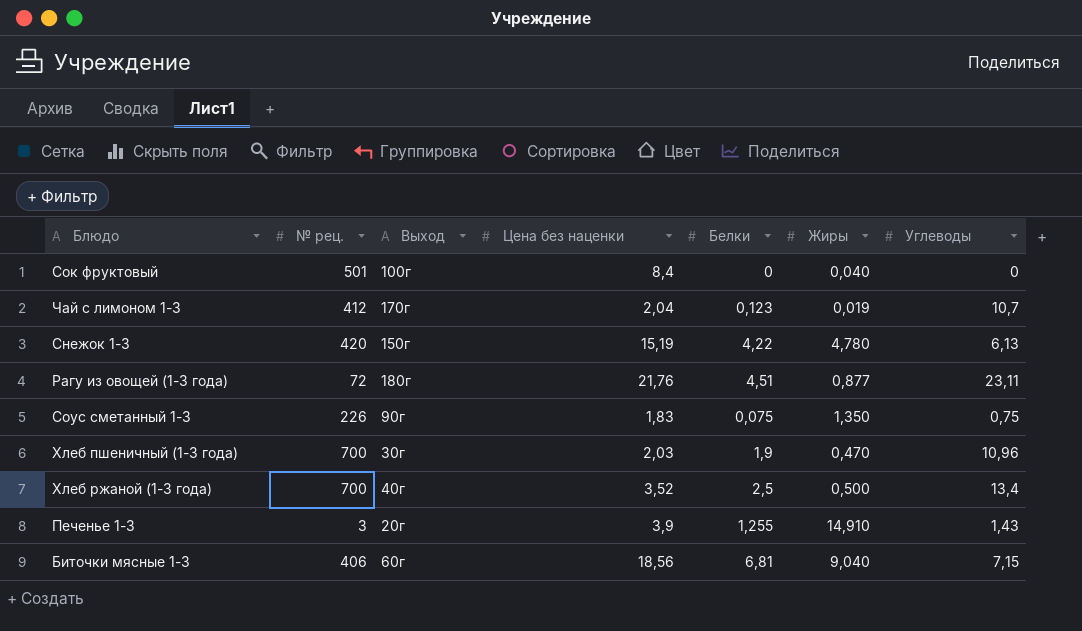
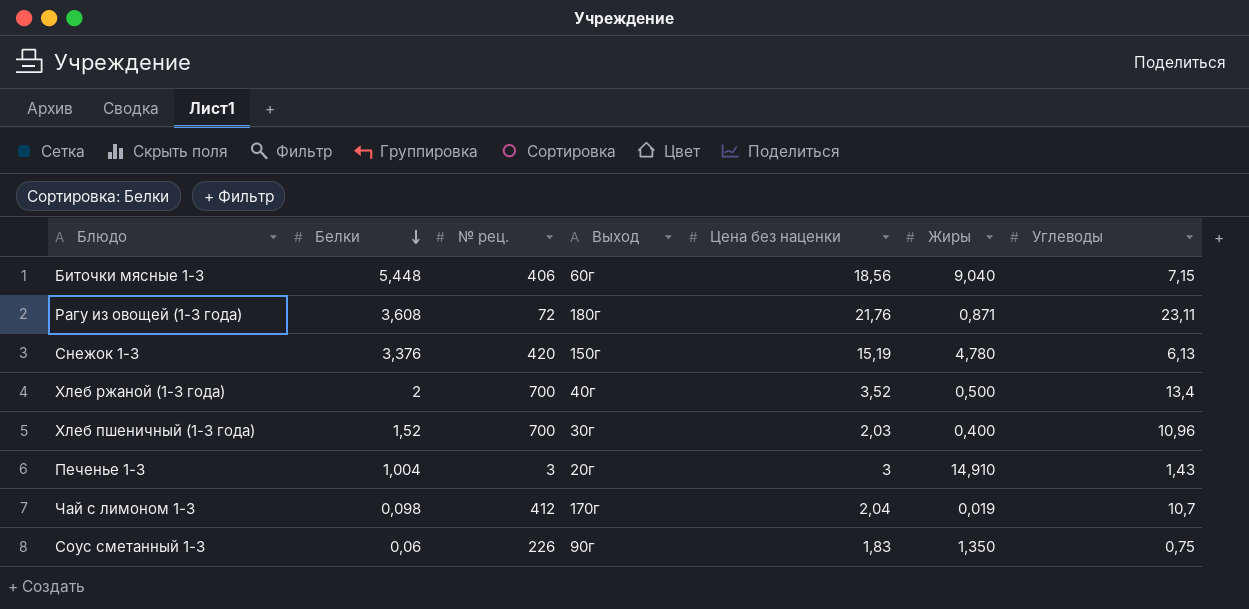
row order: none -> Белки descending
column Белки | position: 5 -> 2
row Сок фруктовый: 501 | 100г | 8,4 | 0 | 0,040 | 0 -> none
Биточки мясные 1-3 | Белки: 6,81 -> 5,448
Рагу из овощей (1-3 года) | Белки: 4,51 -> 3,608
Рагу из овощей (1-3 года) | Жиры: 0,877 -> 0,871
Снежок 1-3 | Белки: 4,22 -> 3,376
Хлеб ржаной (1-3 года) | Белки: 2,5 -> 2
Хлеб пшеничный (1-3 года) | Белки: 1,9 -> 1,52
Хлеб пшеничный (1-3 года) | Жиры: 0,470 -> 0,400
Печенье 1-3 | Белки: 1,255 -> 1,004
Печенье 1-3 | Цена без наценки: 3,9 -> 3
Чай с лимоном 1-3 | Белки: 0,123 -> 0,098
Соус сметанный 1-3 | Белки: 0,075 -> 0,06

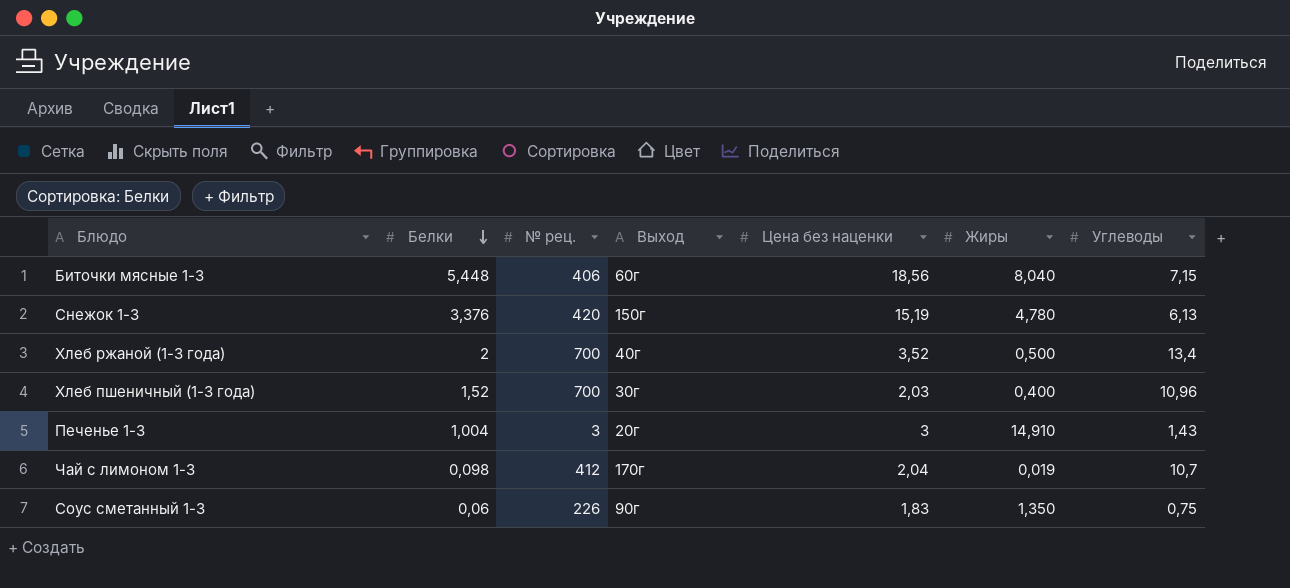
row Рагу из овощей (1-3 года): 3,608 | 72 | 180г | 21,76 | 0,871 | 23,11 -> none
Биточки мясные 1-3 | Жиры: 9,040 -> 8,040

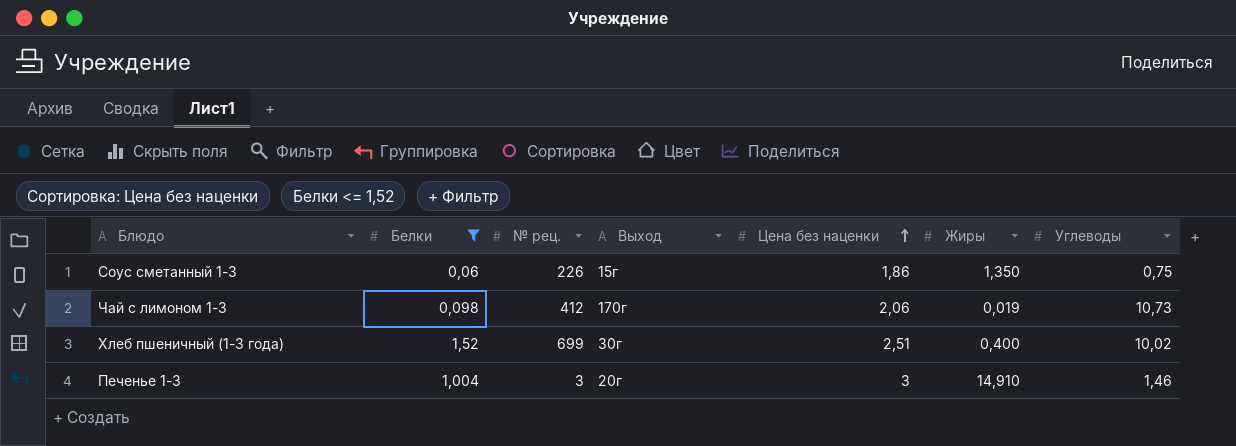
filter: none -> Белки <= 1,52
row order: Белки descending -> Цена без наценки ascending
Соус сметанный 1-3 | Выход: 90г -> 15г
Соус сметанный 1-3 | Цена без наценки: 1,83 -> 1,86
Чай с лимоном 1-3 | Цена без наценки: 2,04 -> 2,06
Чай с лимоном 1-3 | Углеводы: 10,7 -> 10,73
Хлеб пшеничный (1-3 года) | № рец.: 700 -> 699
Хлеб пшеничный (1-3 года) | Цена без наценки: 2,03 -> 2,51
Хлеб пшеничный (1-3 года) | Углеводы: 10,96 -> 10,02
Печенье 1-3 | Углеводы: 1,43 -> 1,46

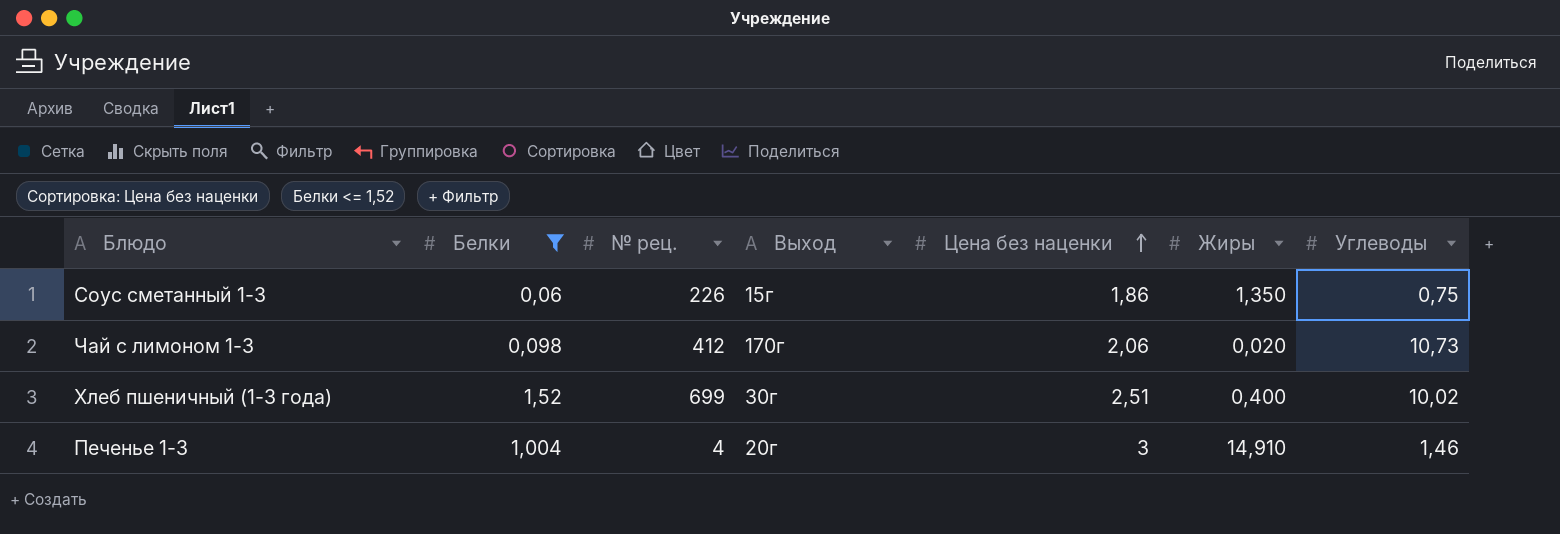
Чай с лимоном 1-3 | Жиры: 0,019 -> 0,020
Печенье 1-3 | № рец.: 3 -> 4

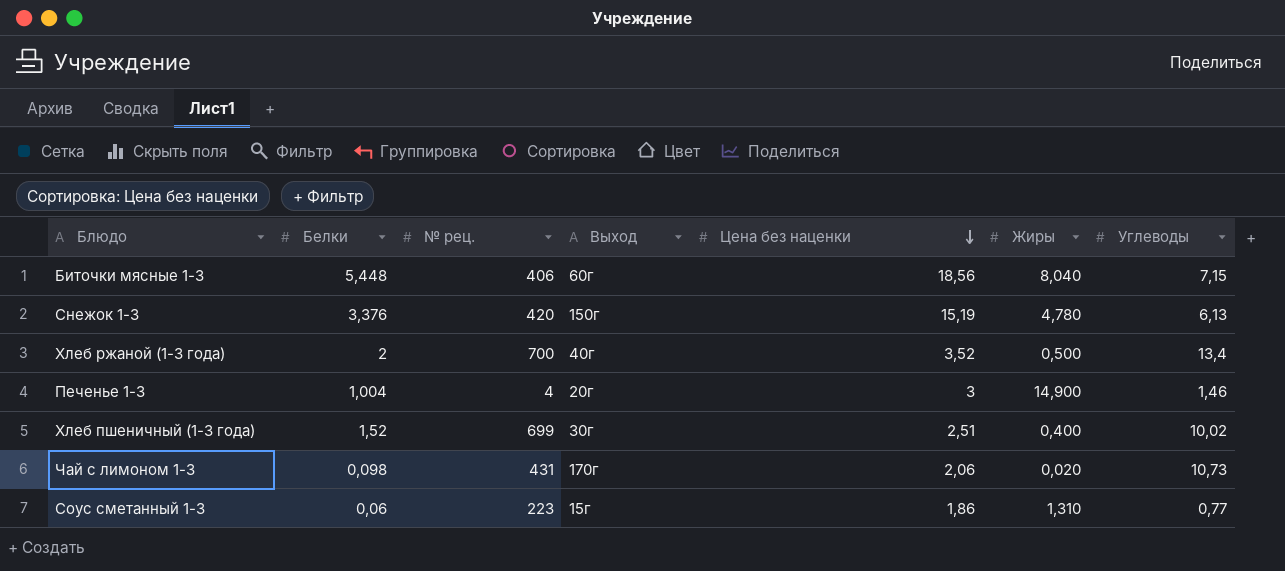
filter: Белки <= 1,52 -> none
row order: Цена без наценки ascending -> Цена без наценки descending
Печенье 1-3 | Жиры: 14,910 -> 14,900
Чай с лимоном 1-3 | № рец.: 412 -> 431
Соус сметанный 1-3 | № рец.: 226 -> 223
Соус сметанный 1-3 | Жиры: 1,350 -> 1,310
Соус сметанный 1-3 | Углеводы: 0,75 -> 0,77

